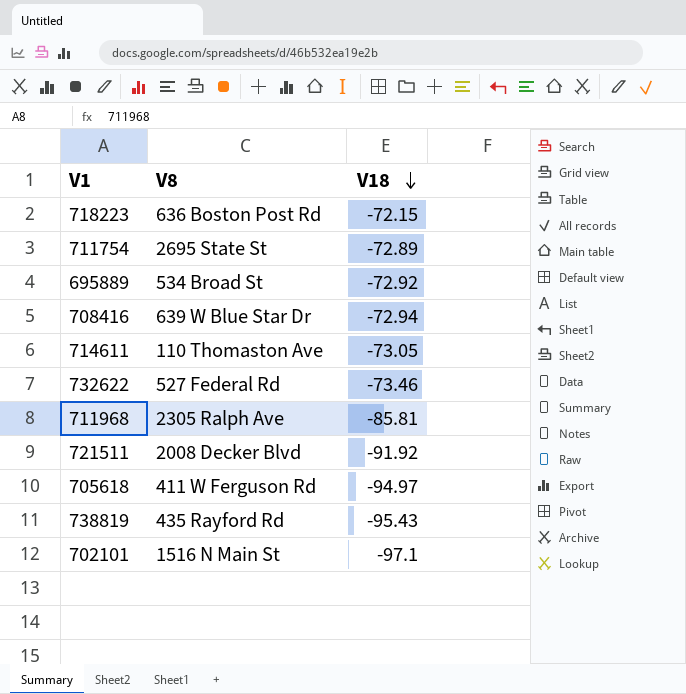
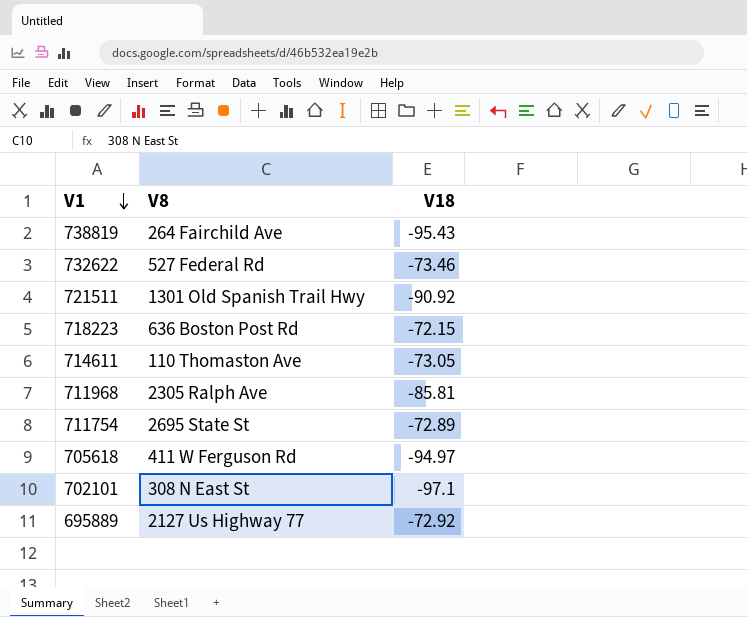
row order: V18 descending -> V1 descending
row 708416: 639 W Blue Star Dr | -72.94 -> none
738819 | V8: 435 Rayford Rd -> 264 Fairchild Ave
721511 | V8: 2008 Decker Blvd -> 1301 Old Spanish Trail Hwy
721511 | V18: -91.92 -> -90.92
702101 | V8: 1516 N Main St -> 308 N East St
695889 | V8: 534 Broad St -> 2127 Us Highway 77

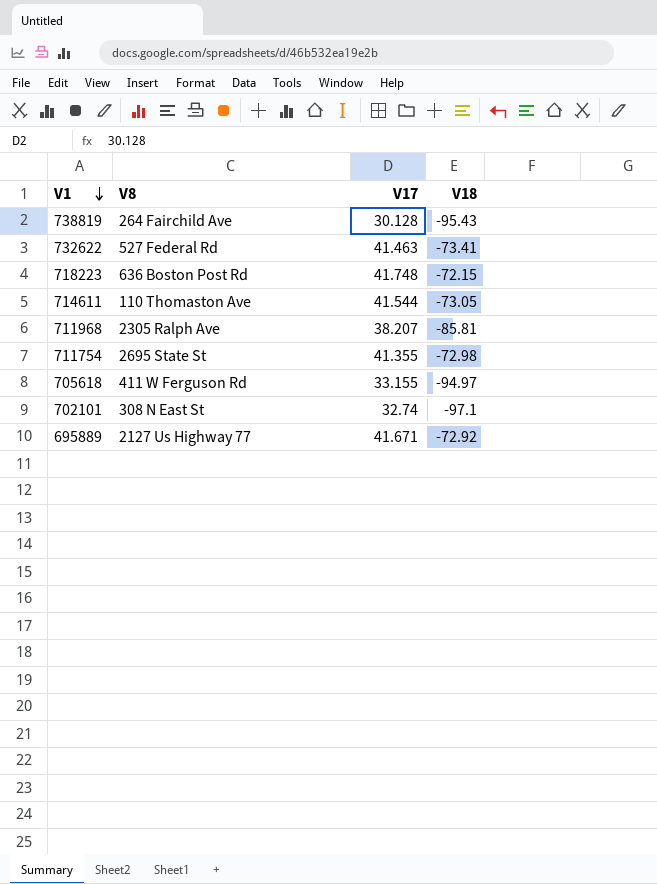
column V17 | position: none -> 3
row 721511: 1301 Old Spanish Trail Hwy | -90.92 -> none
732622 | V18: -73.46 -> -73.41
711754 | V18: -72.89 -> -72.98

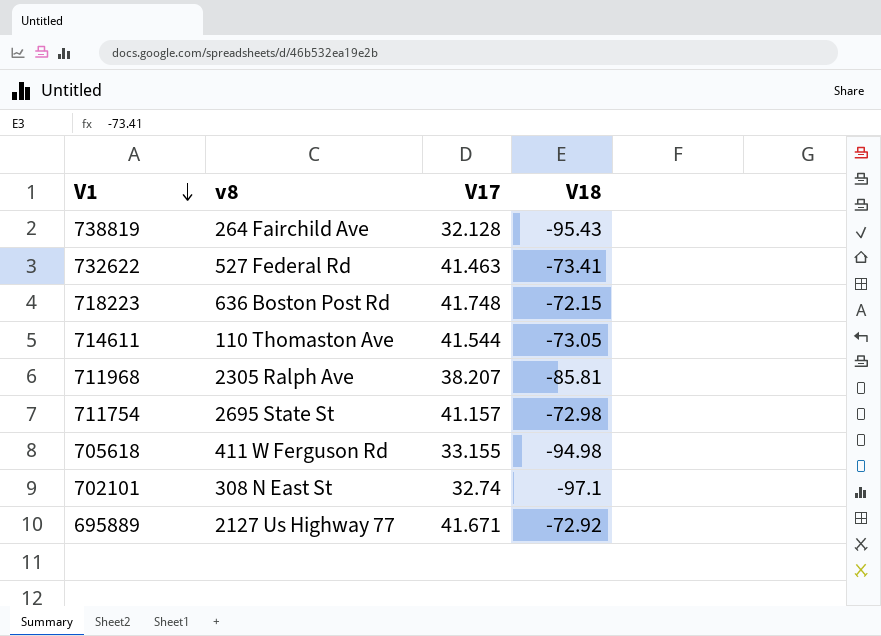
column name: V8 -> v8
738819 | V17: 30.128 -> 32.128
711754 | V17: 41.355 -> 41.157
705618 | V18: -94.97 -> -94.98

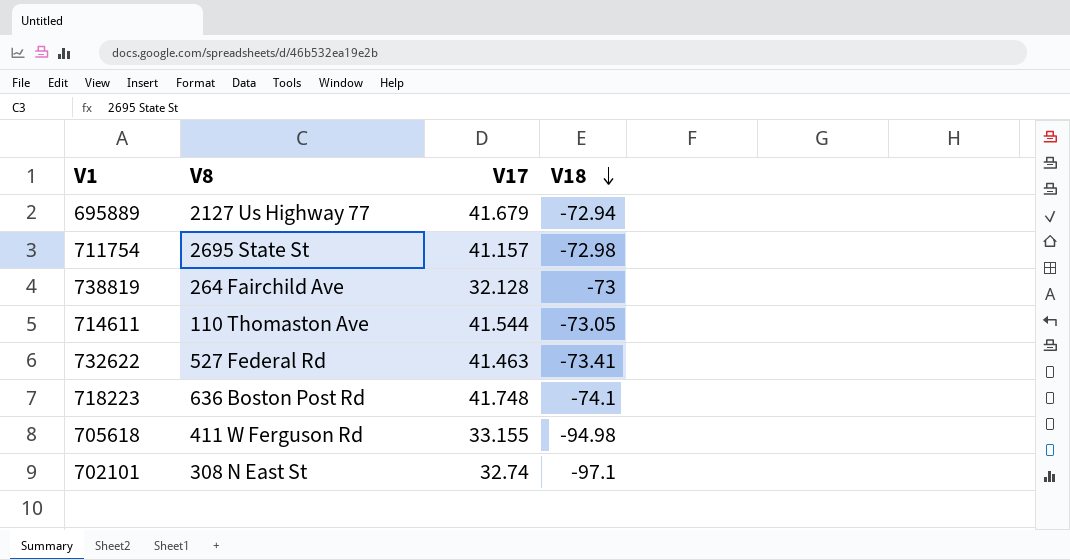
row order: V1 descending -> V18 descending
column name: v8 -> V8
row 711968: 2305 Ralph Ave | 38.207 | -85.81 -> none
695889 | V17: 41.671 -> 41.679
695889 | V18: -72.92 -> -72.94
738819 | V18: -95.43 -> -73
718223 | V18: -72.15 -> -74.1

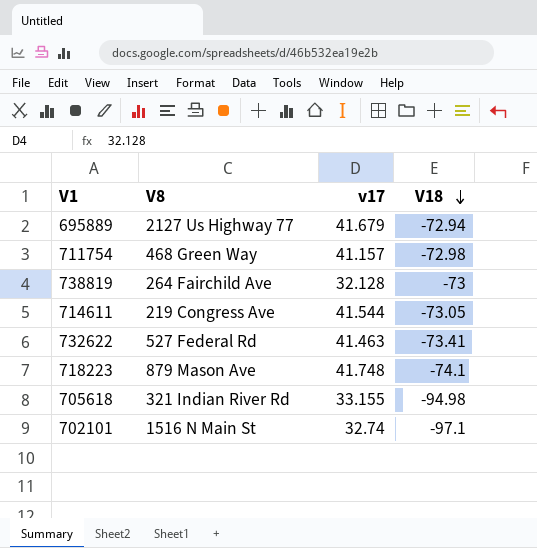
column name: V17 -> v17
711754 | V8: 2695 State St -> 468 Green Way
714611 | V8: 110 Thomaston Ave -> 219 Congress Ave
718223 | V8: 636 Boston Post Rd -> 879 Mason Ave
705618 | V8: 411 W Ferguson Rd -> 321 Indian River Rd
702101 | V8: 308 N East St -> 1516 N Main St

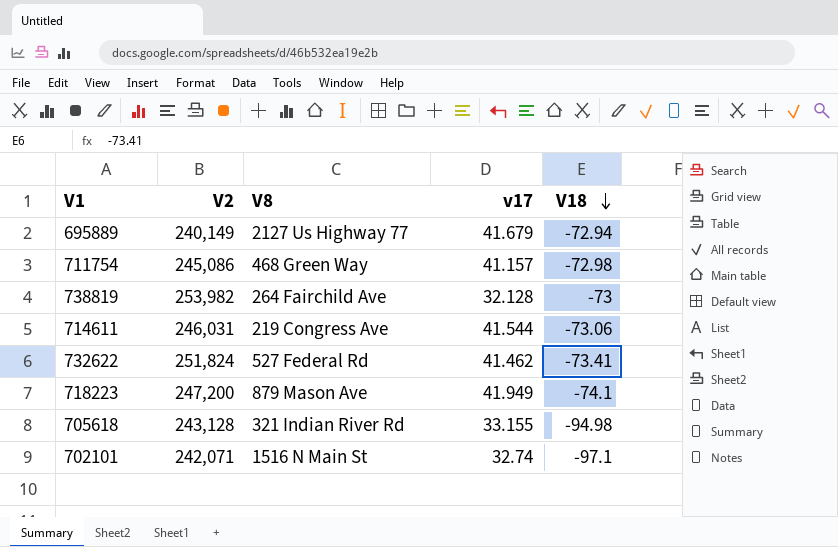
column V2 | position: none -> 2
714611 | V18: -73.05 -> -73.06
732622 | v17: 41.463 -> 41.462
718223 | v17: 41.748 -> 41.949

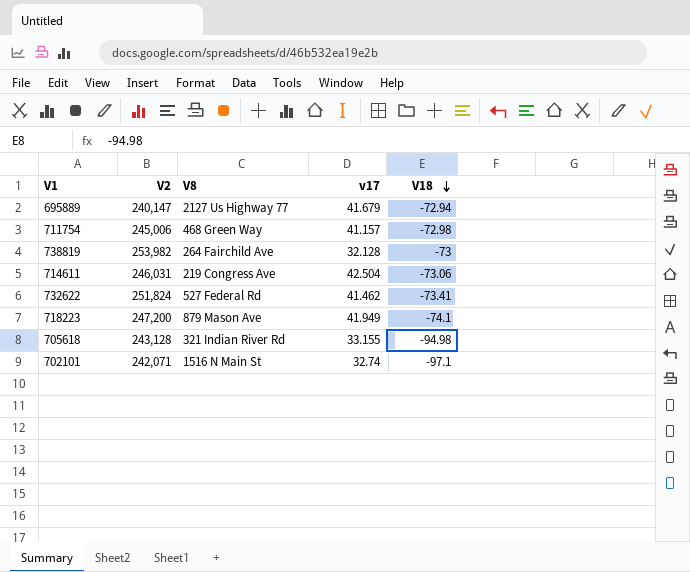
695889 | V2: 240,149 -> 240,147
711754 | V2: 245,086 -> 245,006
714611 | v17: 41.544 -> 42.504

